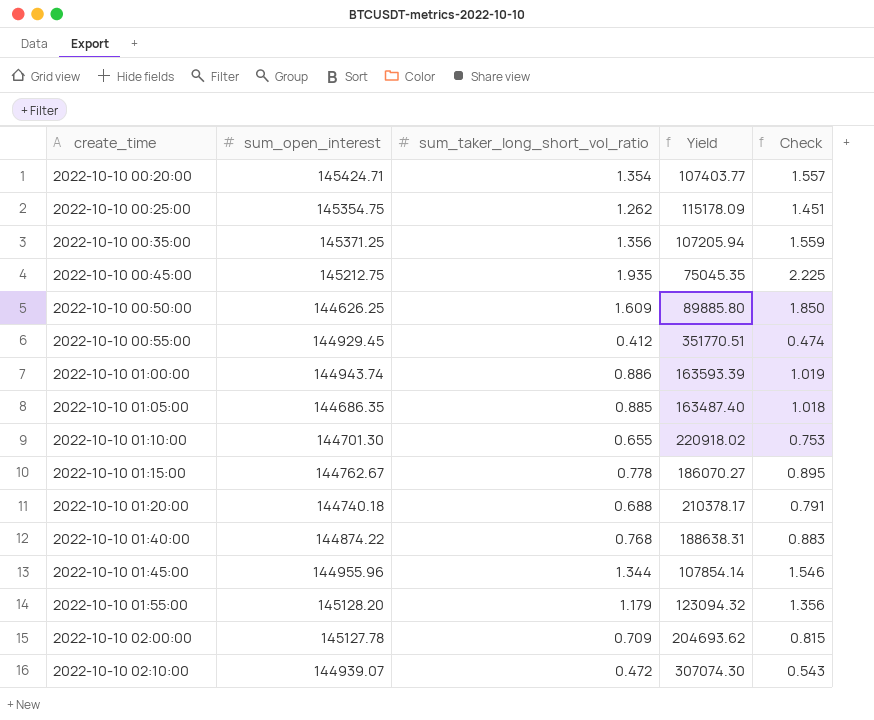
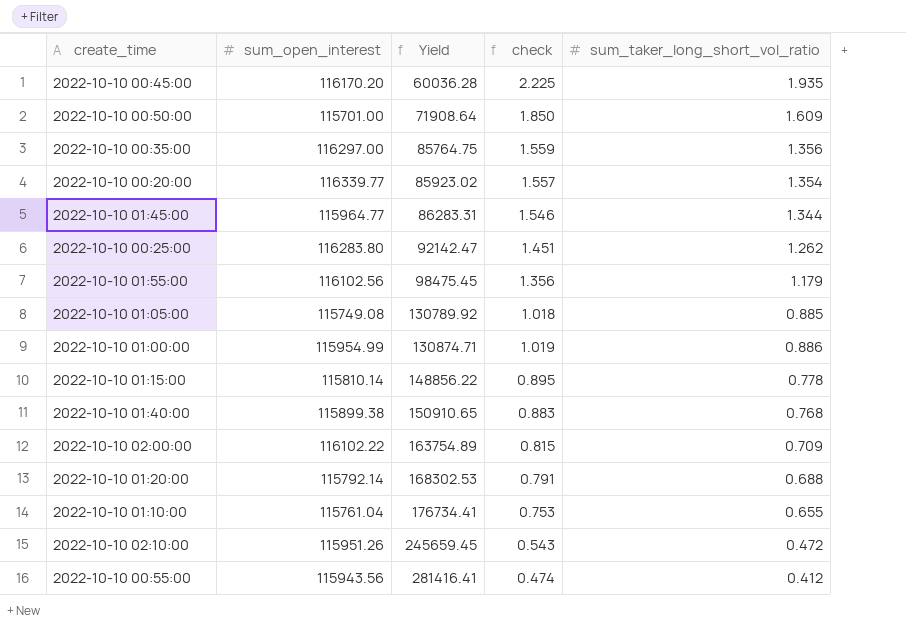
row order: create_time ascending -> Yield ascending
column name: Check -> check
column sum_taker_long_short_vol_ratio | position: 3 -> 5
2022-10-10 00:45:00 | sum_open_interest: 145212.75 -> 116170.20
2022-10-10 00:45:00 | Yield: 75045.35 -> 60036.28
2022-10-10 00:50:00 | sum_open_interest: 144626.25 -> 115701.00
2022-10-10 00:50:00 | Yield: 89885.80 -> 71908.64
2022-10-10 00:35:00 | sum_open_interest: 145371.25 -> 116297.00
2022-10-10 00:35:00 | Yield: 107205.94 -> 85764.75
2022-10-10 00:20:00 | sum_open_interest: 145424.71 -> 116339.77
2022-10-10 00:20:00 | Yield: 107403.77 -> 85923.02
2022-10-10 01:45:00 | sum_open_interest: 144955.96 -> 115964.77
2022-10-10 01:45:00 | Yield: 107854.14 -> 86283.31
2022-10-10 00:25:00 | sum_open_interest: 145354.75 -> 116283.80
2022-10-10 00:25:00 | Yield: 115178.09 -> 92142.47
2022-10-10 01:55:00 | sum_open_interest: 145128.20 -> 116102.56
2022-10-10 01:55:00 | Yield: 123094.32 -> 98475.45
2022-10-10 01:05:00 | sum_open_interest: 144686.35 -> 115749.08
2022-10-10 01:05:00 | Yield: 163487.40 -> 130789.92
2022-10-10 01:00:00 | sum_open_interest: 144943.74 -> 115954.99
2022-10-10 01:00:00 | Yield: 163593.39 -> 130874.71
2022-10-10 01:15:00 | sum_open_interest: 144762.67 -> 115810.14
2022-10-10 01:15:00 | Yield: 186070.27 -> 148856.22
2022-10-10 01:40:00 | sum_open_interest: 144874.22 -> 115899.38
2022-10-10 01:40:00 | Yield: 188638.31 -> 150910.65
2022-10-10 02:00:00 | sum_open_interest: 145127.78 -> 116102.22
2022-10-10 02:00:00 | Yield: 204693.62 -> 163754.89
2022-10-10 01:20:00 | sum_open_interest: 144740.18 -> 115792.14
2022-10-10 01:20:00 | Yield: 210378.17 -> 168302.53
2022-10-10 01:10:00 | sum_open_interest: 144701.30 -> 115761.04
2022-10-10 01:10:00 | Yield: 220918.02 -> 176734.41
2022-10-10 02:10:00 | sum_open_interest: 144939.07 -> 115951.26
2022-10-10 02:10:00 | Yield: 307074.30 -> 245659.45
2022-10-10 00:55:00 | sum_open_interest: 144929.45 -> 115943.56
2022-10-10 00:55:00 | Yield: 351770.51 -> 281416.41

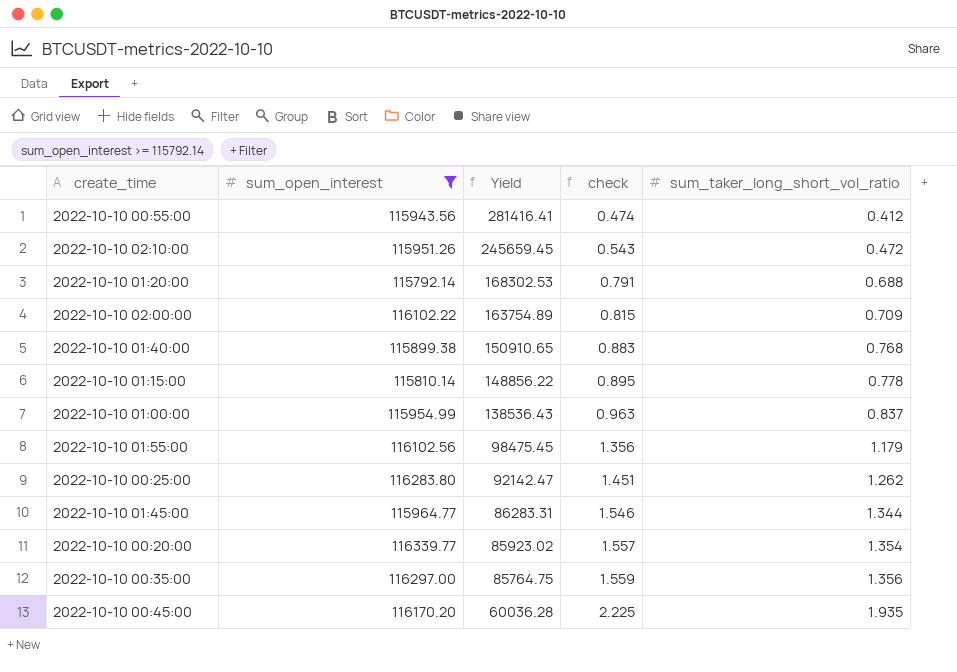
filter: none -> sum_open_interest >= 115792.14
row order: Yield ascending -> Yield descending
2022-10-10 01:00:00 | Yield: 130874.71 -> 138536.43
2022-10-10 01:00:00 | check: 1.019 -> 0.963
2022-10-10 01:00:00 | sum_taker_long_short_vol_ratio: 0.886 -> 0.837

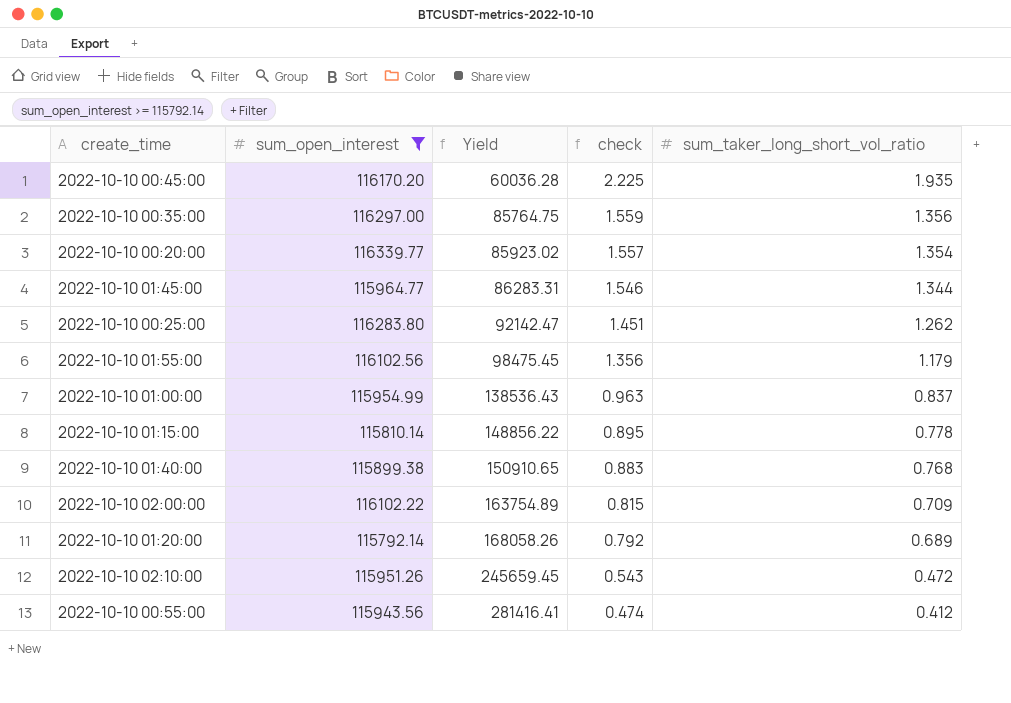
row order: Yield descending -> Yield ascending
2022-10-10 01:20:00 | Yield: 168302.53 -> 168058.26
2022-10-10 01:20:00 | check: 0.791 -> 0.792
2022-10-10 01:20:00 | sum_taker_long_short_vol_ratio: 0.688 -> 0.689

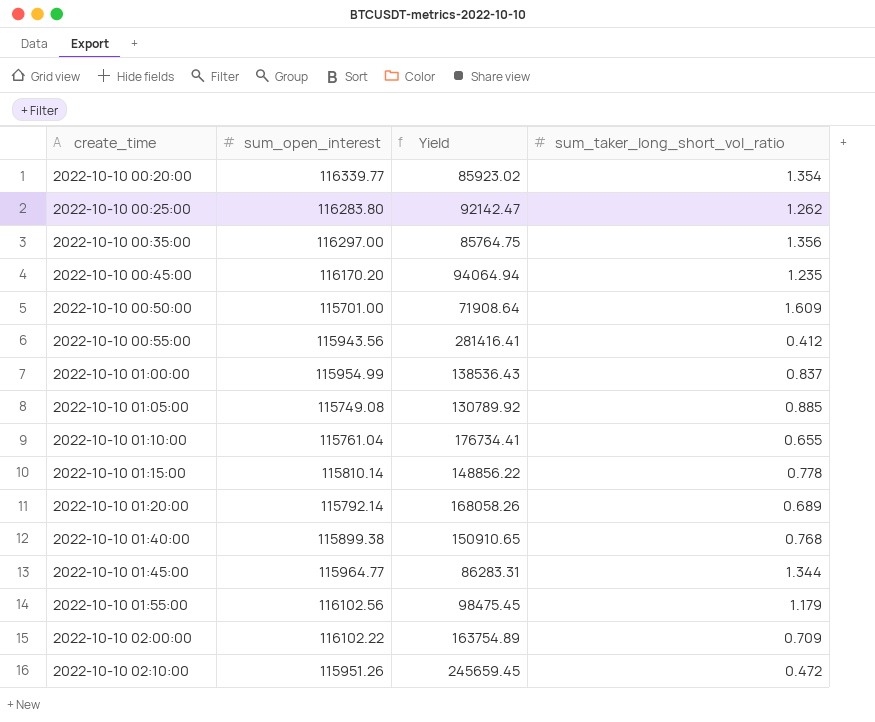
filter: sum_open_interest >= 115792.14 -> none
row order: Yield ascending -> create_time ascending
column check | formula: [sum_taker_long_short_vol_ratio] * 1.15 -> none
2022-10-10 00:45:00 | Yield: 60036.28 -> 94064.94
2022-10-10 00:45:00 | sum_taker_long_short_vol_ratio: 1.935 -> 1.235

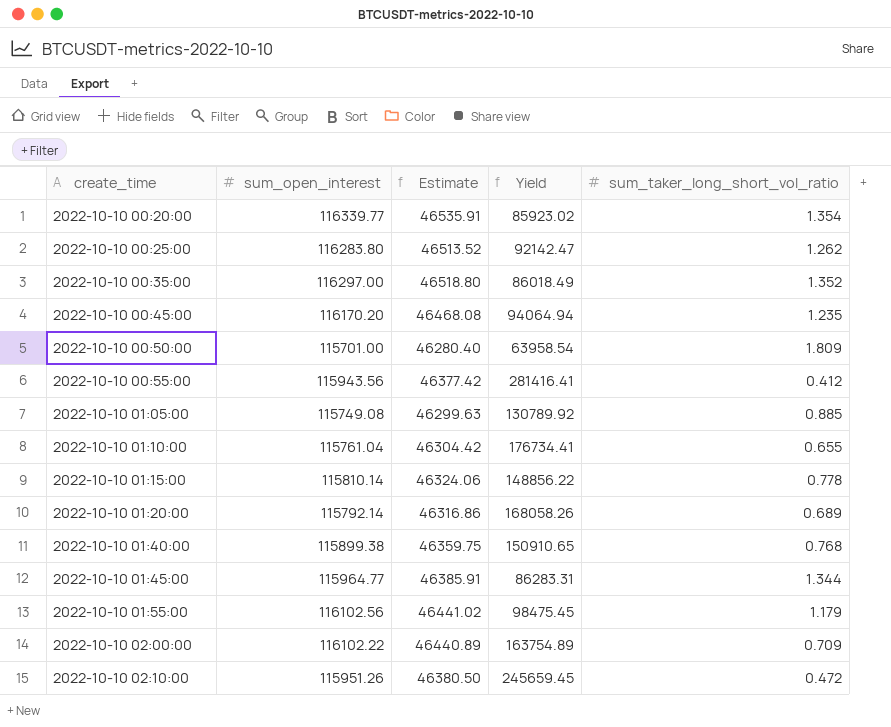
column Estimate | formula: none -> [sum_open_interest] * 0.4
row 2022-10-10 01:00:00: 115954.99 | 138536.43 | 0.837 -> none
2022-10-10 00:35:00 | Yield: 85764.75 -> 86018.49
2022-10-10 00:35:00 | sum_taker_long_short_vol_ratio: 1.356 -> 1.352
2022-10-10 00:50:00 | Yield: 71908.64 -> 63958.54
2022-10-10 00:50:00 | sum_taker_long_short_vol_ratio: 1.609 -> 1.809

